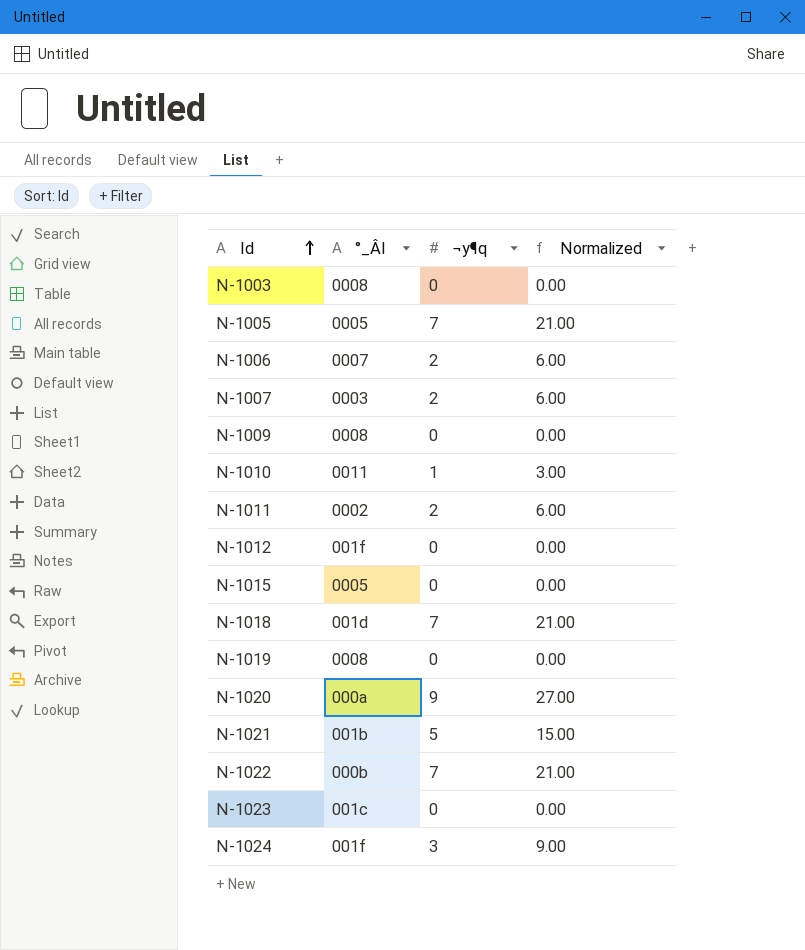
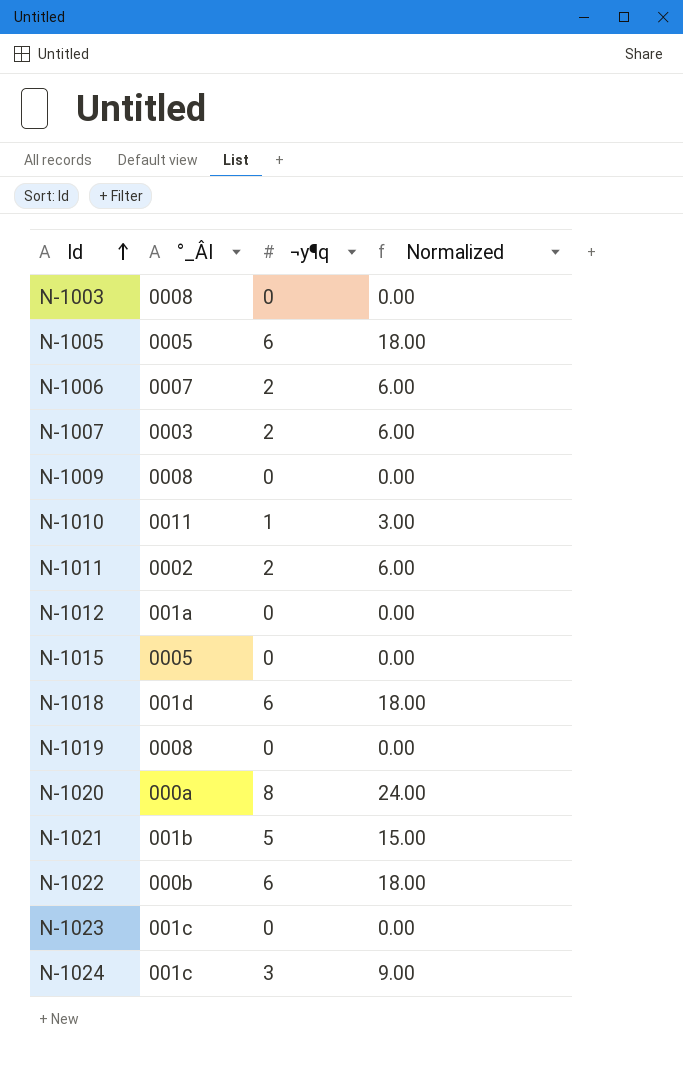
N-1005 | ¬y¶q: 7 -> 6
N-1005 | Normalized: 21.00 -> 18.00
N-1012 | °_ÂI: 001f -> 001a
N-1018 | ¬y¶q: 7 -> 6
N-1018 | Normalized: 21.00 -> 18.00
N-1020 | ¬y¶q: 9 -> 8
N-1020 | Normalized: 27.00 -> 24.00
N-1022 | ¬y¶q: 7 -> 6
N-1022 | Normalized: 21.00 -> 18.00
N-1024 | °_ÂI: 001f -> 001c

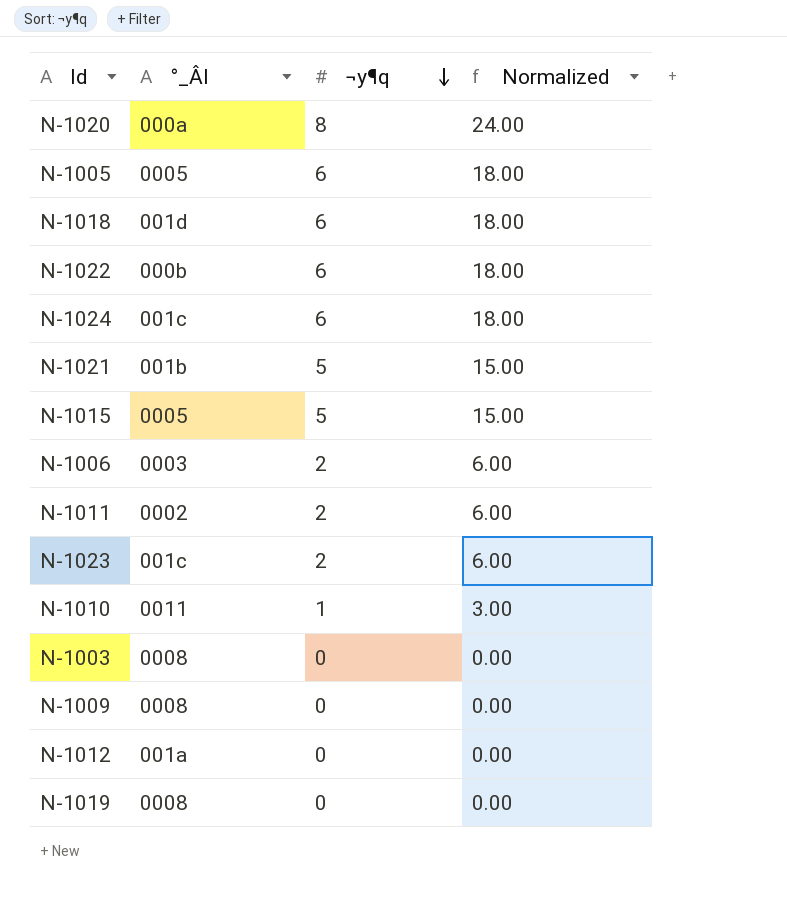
row order: Id ascending -> ¬y¶q descending
row N-1007: 0003 | 2 | 6.00 -> none
N-1024 | ¬y¶q: 3 -> 6
N-1024 | Normalized: 9.00 -> 18.00
N-1015 | ¬y¶q: 0 -> 5
N-1015 | Normalized: 0.00 -> 15.00
N-1006 | °_ÂI: 0007 -> 0003
N-1023 | ¬y¶q: 0 -> 2
N-1023 | Normalized: 0.00 -> 6.00

